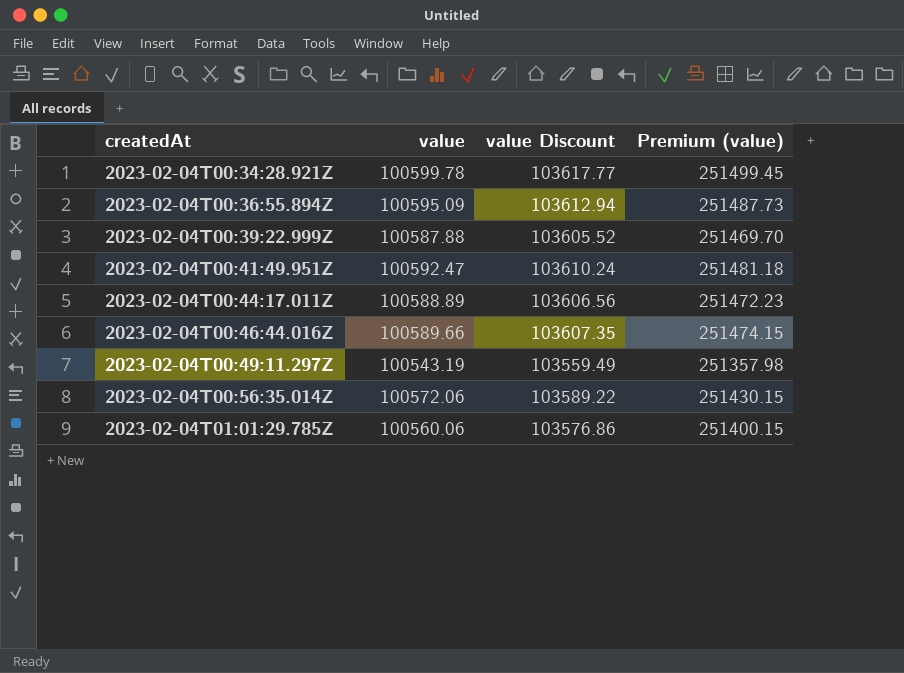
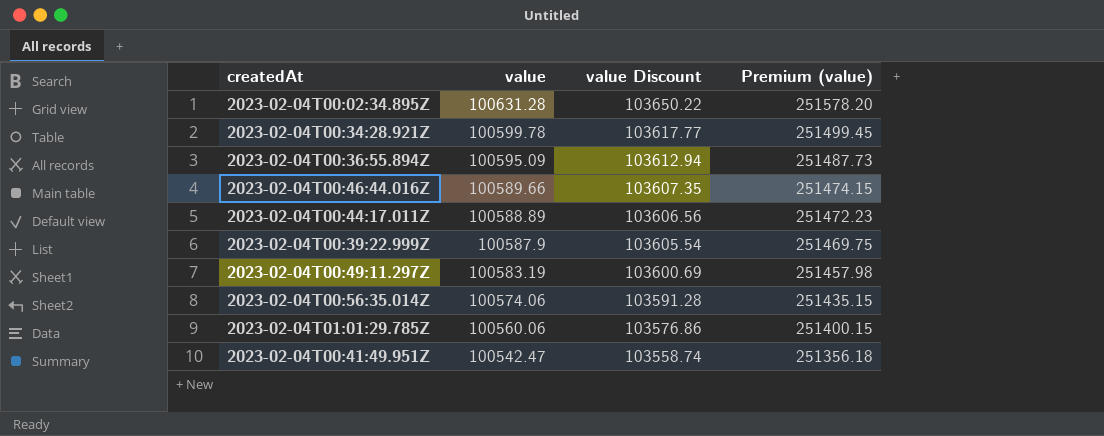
row order: createdAt ascending -> value descending
row 2023-02-04T00:02:34.895Z: none -> 100631.28 | 103650.22 | 251578.20
2023-02-04T00:39:22.999Z | value: 100587.88 -> 100587.9
2023-02-04T00:39:22.999Z | value Discount: 103605.52 -> 103605.54
2023-02-04T00:39:22.999Z | Premium (value): 251469.70 -> 251469.75
2023-02-04T00:49:11.297Z | value: 100543.19 -> 100583.19
2023-02-04T00:49:11.297Z | value Discount: 103559.49 -> 103600.69
2023-02-04T00:49:11.297Z | Premium (value): 251357.98 -> 251457.98
2023-02-04T00:56:35.014Z | value: 100572.06 -> 100574.06
2023-02-04T00:56:35.014Z | value Discount: 103589.22 -> 103591.28
2023-02-04T00:56:35.014Z | Premium (value): 251430.15 -> 251435.15
2023-02-04T00:41:49.951Z | value: 100592.47 -> 100542.47
2023-02-04T00:41:49.951Z | value Discount: 103610.24 -> 103558.74
2023-02-04T00:41:49.951Z | Premium (value): 251481.18 -> 251356.18

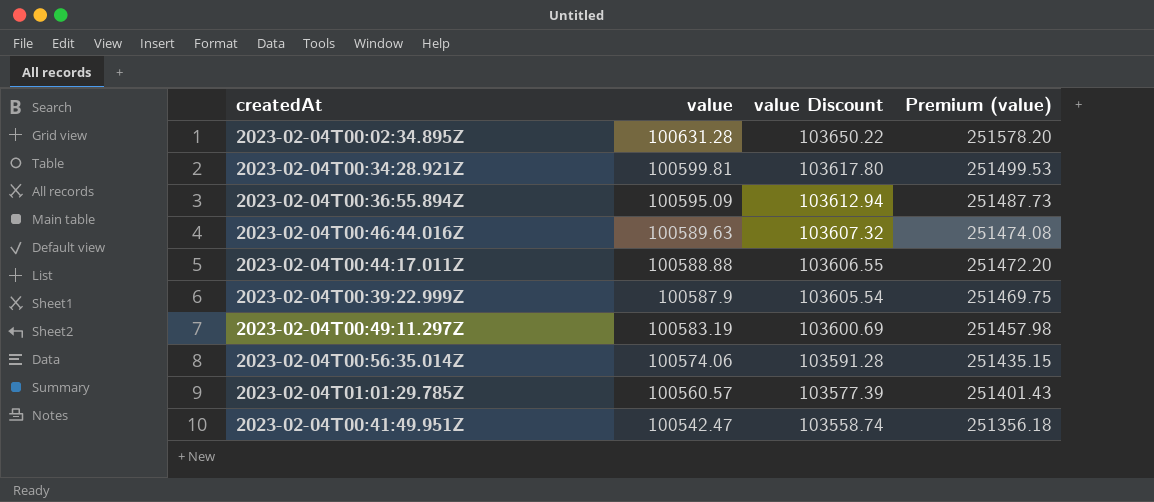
2023-02-04T00:34:28.921Z | value: 100599.78 -> 100599.81
2023-02-04T00:34:28.921Z | value Discount: 103617.77 -> 103617.80
2023-02-04T00:34:28.921Z | Premium (value): 251499.45 -> 251499.53
2023-02-04T00:46:44.016Z | value: 100589.66 -> 100589.63
2023-02-04T00:46:44.016Z | value Discount: 103607.35 -> 103607.32
2023-02-04T00:46:44.016Z | Premium (value): 251474.15 -> 251474.08
2023-02-04T00:44:17.011Z | value: 100588.89 -> 100588.88
2023-02-04T00:44:17.011Z | value Discount: 103606.56 -> 103606.55
2023-02-04T00:44:17.011Z | Premium (value): 251472.23 -> 251472.20
2023-02-04T01:01:29.785Z | value: 100560.06 -> 100560.57
2023-02-04T01:01:29.785Z | value Discount: 103576.86 -> 103577.39
2023-02-04T01:01:29.785Z | Premium (value): 251400.15 -> 251401.43

